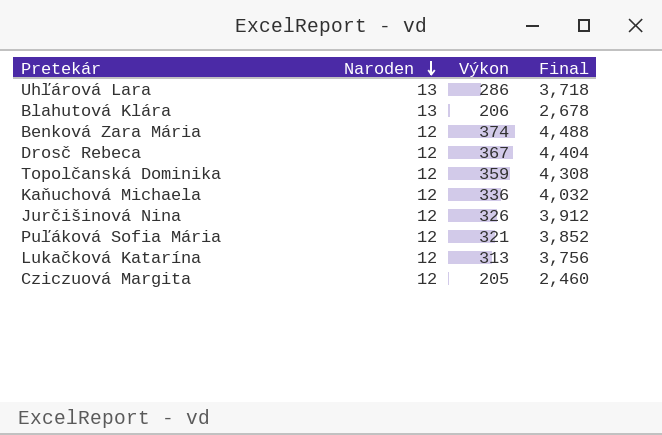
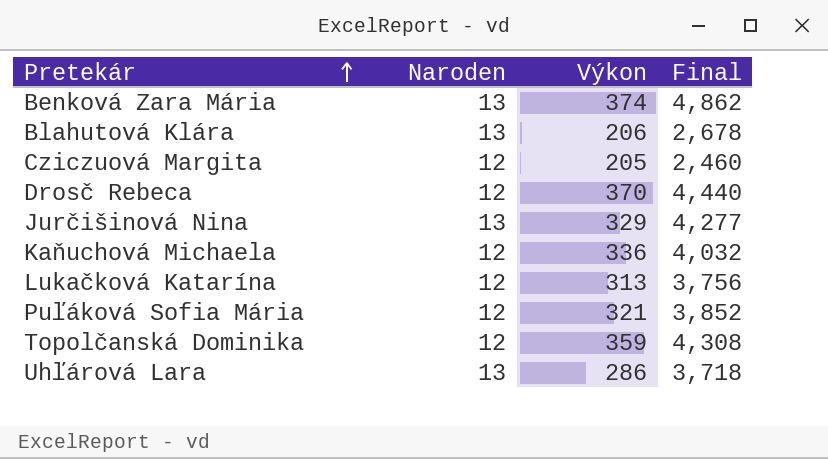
row order: Naroden descending -> Pretekár ascending
Benková Zara Mária | Naroden: 12 -> 13
Benková Zara Mária | Final: 4,488 -> 4,862
Drosč Rebeca | Výkon: 367 -> 370
Drosč Rebeca | Final: 4,404 -> 4,440
Jurčišinová Nina | Naroden: 12 -> 13
Jurčišinová Nina | Výkon: 326 -> 329
Jurčišinová Nina | Final: 3,912 -> 4,277

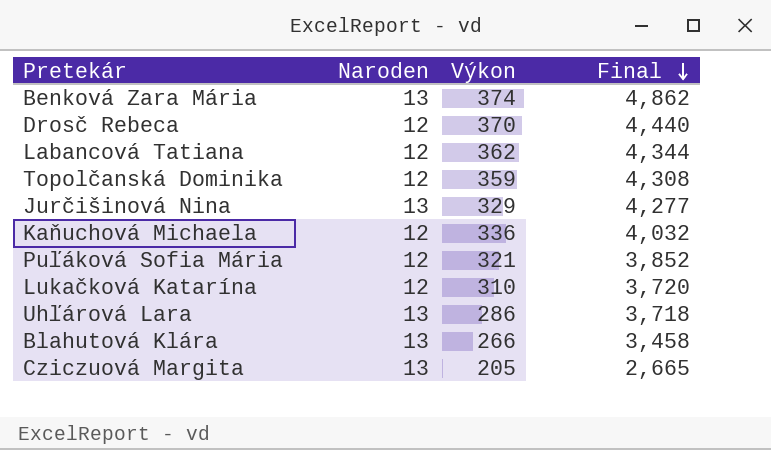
row order: Pretekár ascending -> Final descending
row Labancová Tatiana: none -> 12 | 362 | 4,344
Lukačková Katarína | Výkon: 313 -> 310
Lukačková Katarína | Final: 3,756 -> 3,720
Blahutová Klára | Výkon: 206 -> 266
Blahutová Klára | Final: 2,678 -> 3,458
Cziczuová Margita | Naroden: 12 -> 13
Cziczuová Margita | Final: 2,460 -> 2,665

